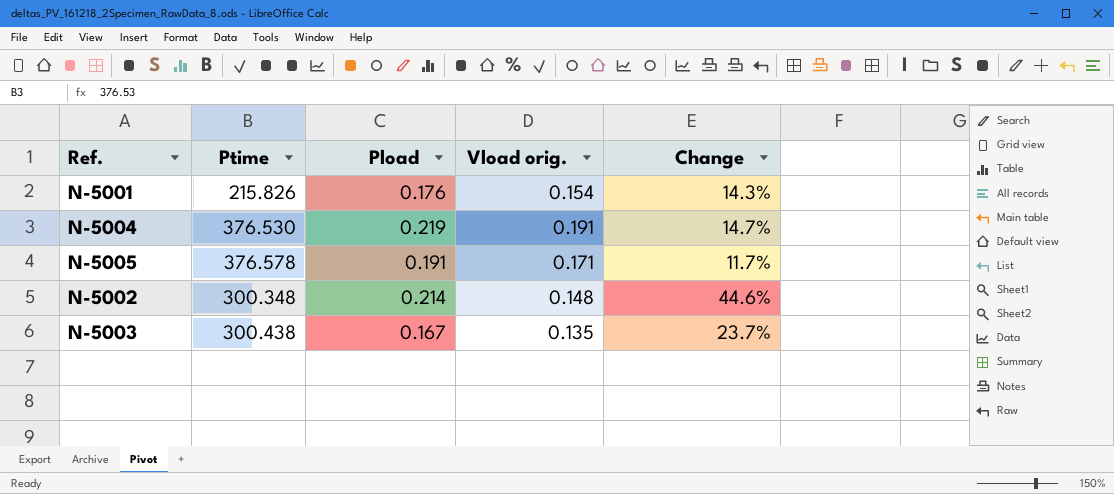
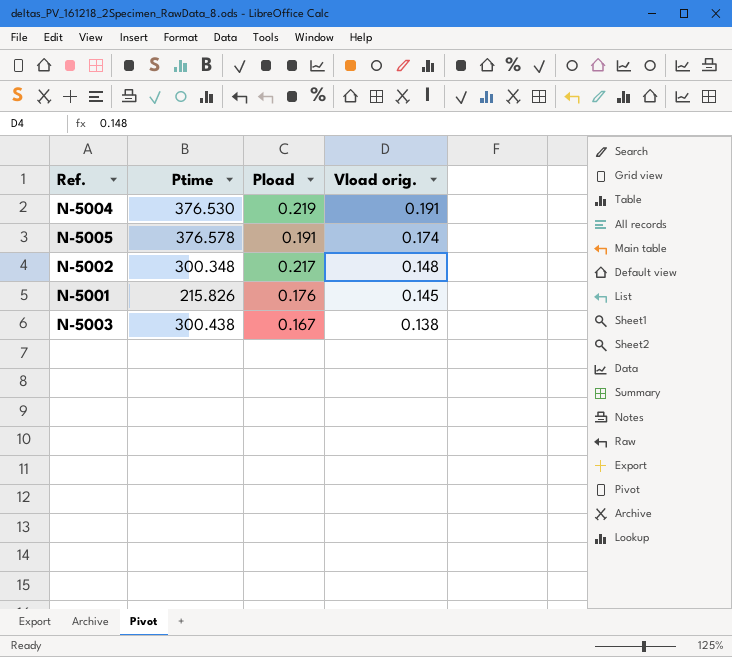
row order: none -> Vload orig. descending
column Change | formula: ([Pload] - [Vload orig.]) / [Vload orig.] -> none
N-5005 | Vload orig.: 0.171 -> 0.174
N-5002 | Pload: 0.214 -> 0.217
N-5001 | Vload orig.: 0.154 -> 0.145
N-5003 | Vload orig.: 0.135 -> 0.138

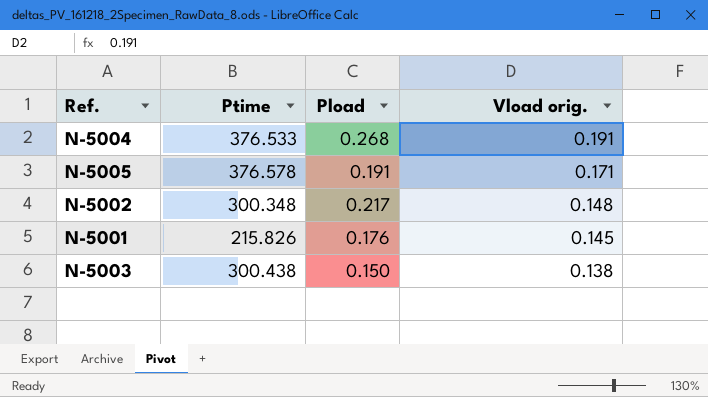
N-5004 | Ptime: 376.530 -> 376.533
N-5004 | Pload: 0.219 -> 0.268
N-5005 | Vload orig.: 0.174 -> 0.171
N-5003 | Pload: 0.167 -> 0.150

